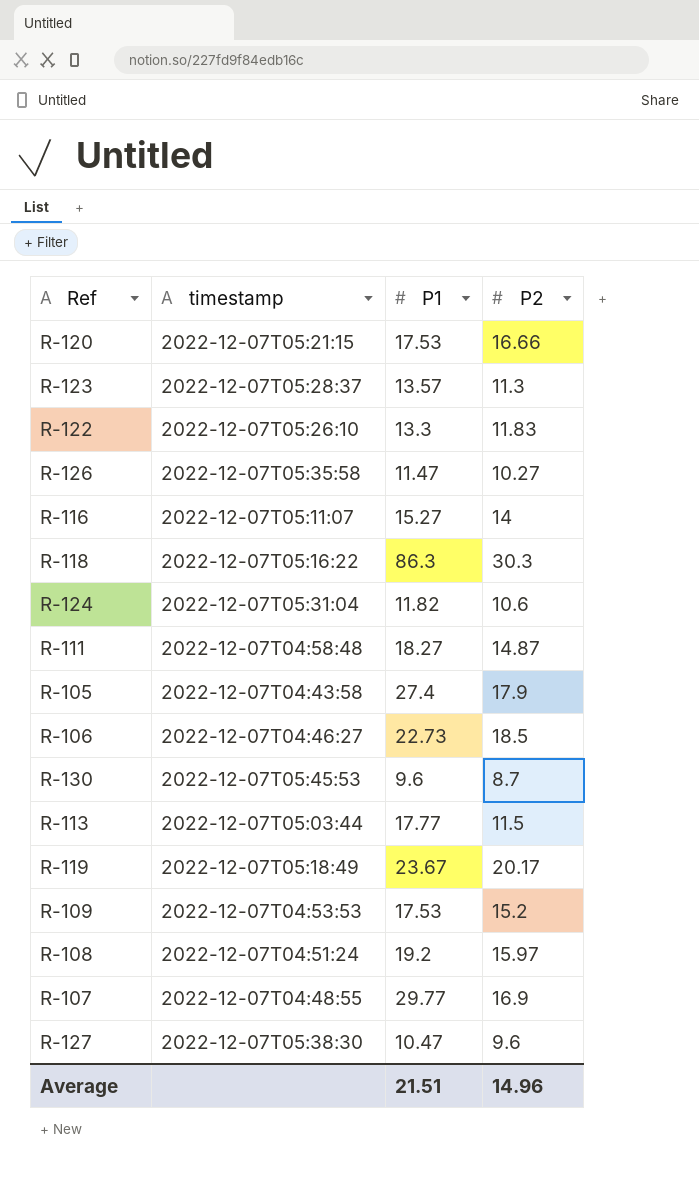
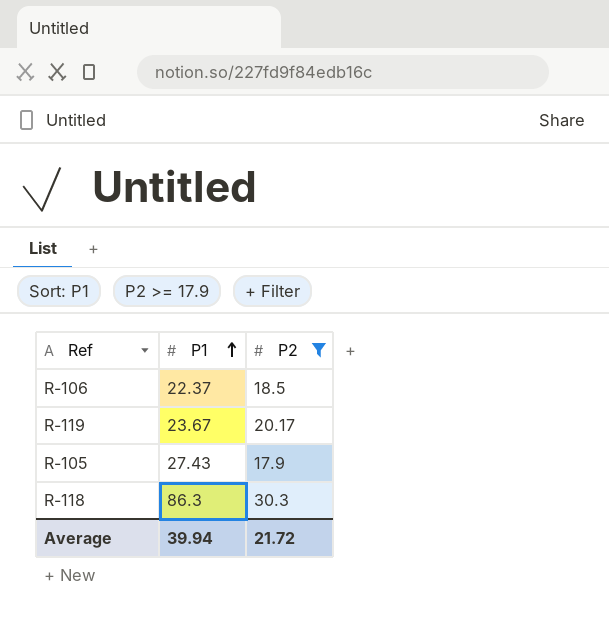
filter: none -> P2 >= 17.9
row order: none -> P1 ascending
column timestamp | position: 2 -> none
R-106 | P1: 22.73 -> 22.37
R-105 | P1: 27.4 -> 27.43
Average | P1: 21.51 -> 39.94
Average | P2: 14.96 -> 21.72

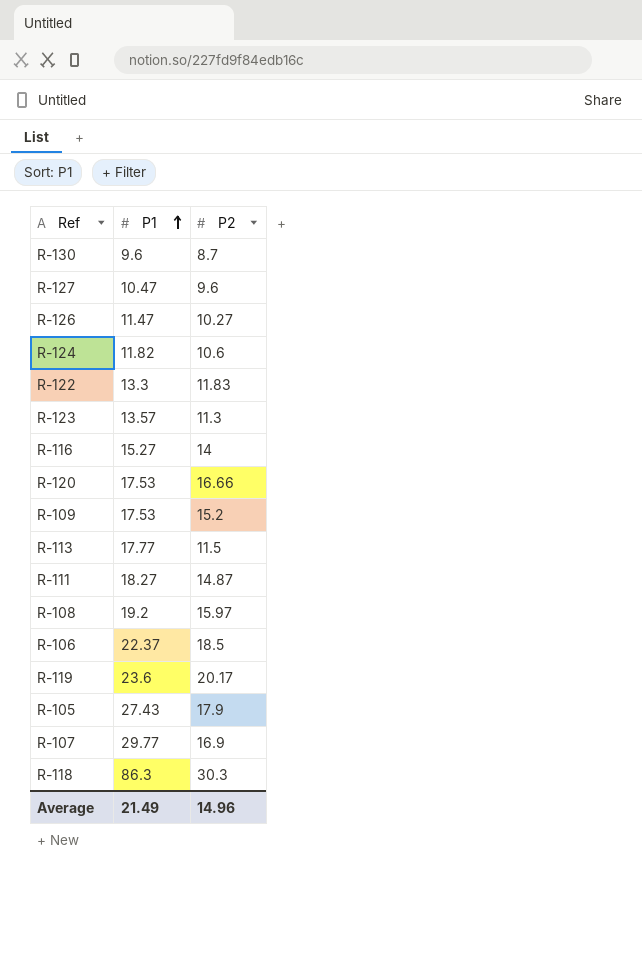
filter: P2 >= 17.9 -> none
R-119 | P1: 23.67 -> 23.6
Average | P1: 39.94 -> 21.49
Average | P2: 21.72 -> 14.96

